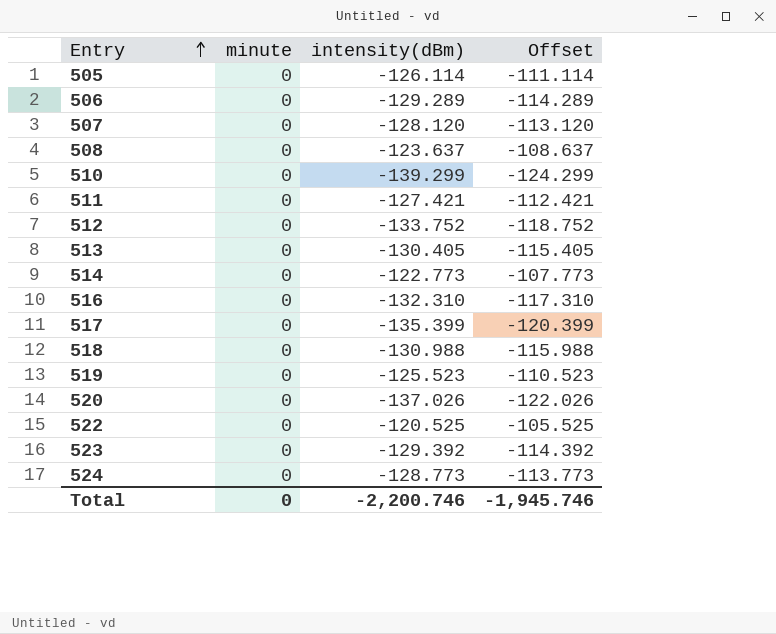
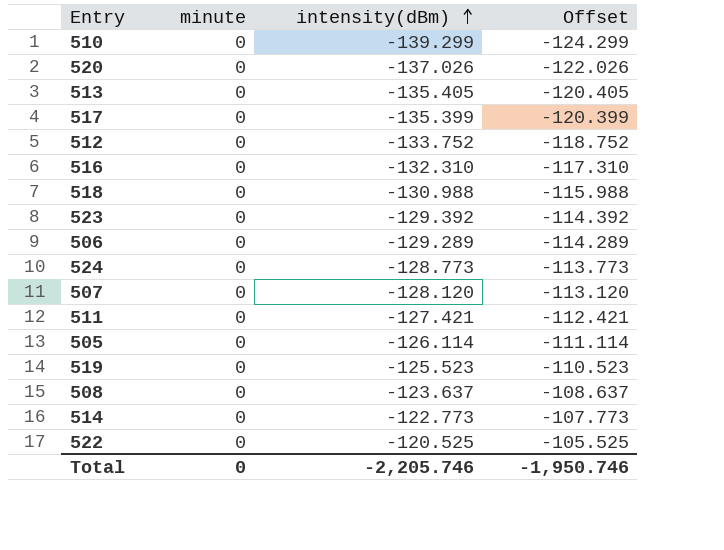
row order: Entry ascending -> intensity(dBm) ascending
513 | intensity(dBm): -130.405 -> -135.405
513 | Offset: -115.405 -> -120.405
Total | intensity(dBm): -2,200.746 -> -2,205.746
Total | Offset: -1,945.746 -> -1,950.746

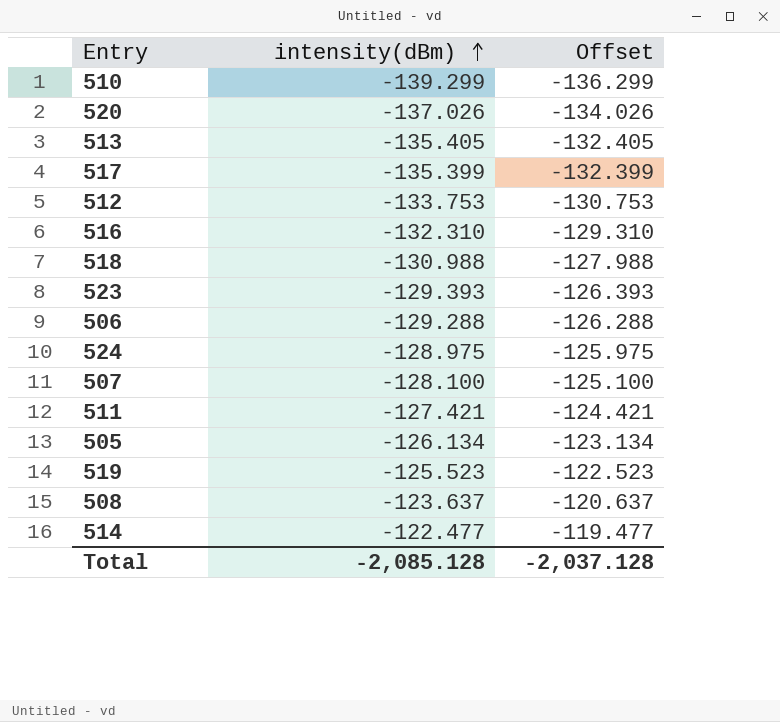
column minute | position: 2 -> none
column Offset | formula: [intensity(dBm)] + 15 -> [intensity(dBm)] + 3
row 522: 0 | -120.525 | -105.525 -> none
512 | intensity(dBm): -133.752 -> -133.753
523 | intensity(dBm): -129.392 -> -129.393
506 | intensity(dBm): -129.289 -> -129.288
524 | intensity(dBm): -128.773 -> -128.975
507 | intensity(dBm): -128.120 -> -128.100
505 | intensity(dBm): -126.114 -> -126.134
514 | intensity(dBm): -122.773 -> -122.477
Total | intensity(dBm): -2,205.746 -> -2,085.128
Total | Offset: -1,950.746 -> -2,037.128

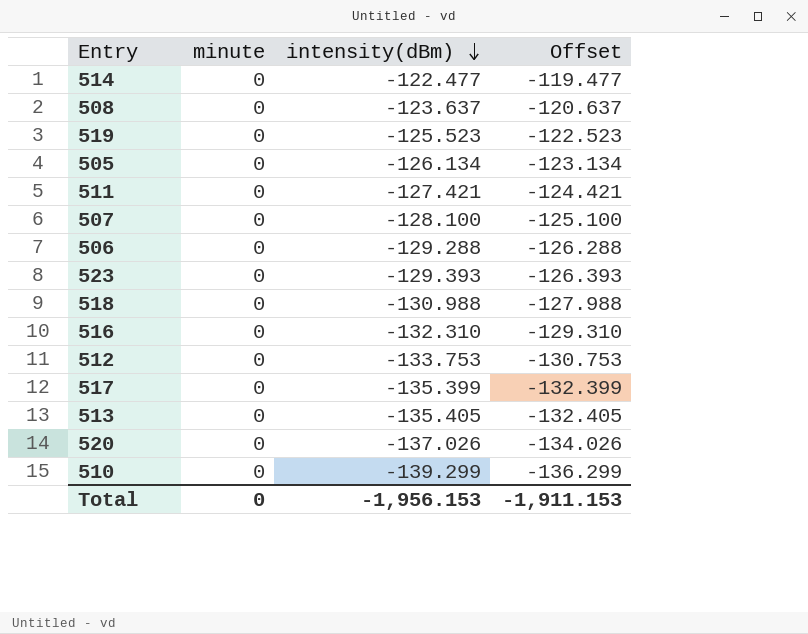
row order: intensity(dBm) ascending -> intensity(dBm) descending
column minute | position: none -> 2
row 524: -128.975 | -125.975 -> none
Total | intensity(dBm): -2,085.128 -> -1,956.153
Total | Offset: -2,037.128 -> -1,911.153

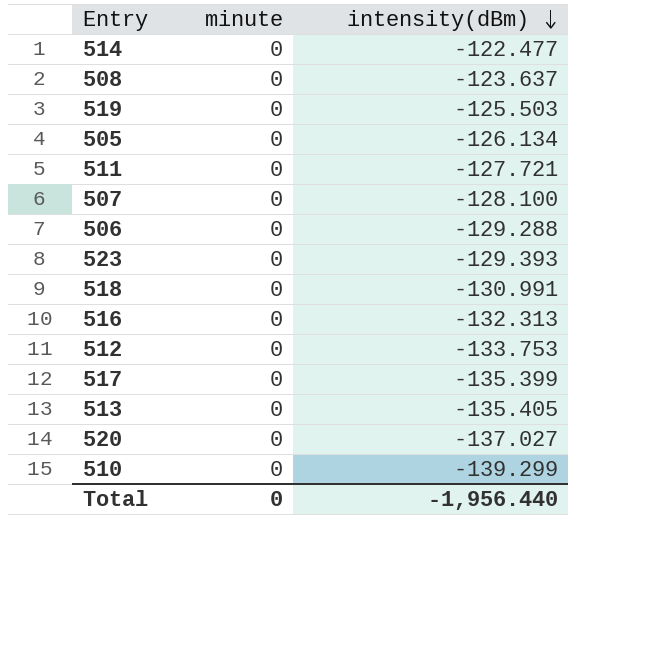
column Offset | formula: [intensity(dBm)] + 3 -> none
519 | intensity(dBm): -125.523 -> -125.503
511 | intensity(dBm): -127.421 -> -127.721
518 | intensity(dBm): -130.988 -> -130.991
516 | intensity(dBm): -132.310 -> -132.313
520 | intensity(dBm): -137.026 -> -137.027
Total | intensity(dBm): -1,956.153 -> -1,956.440

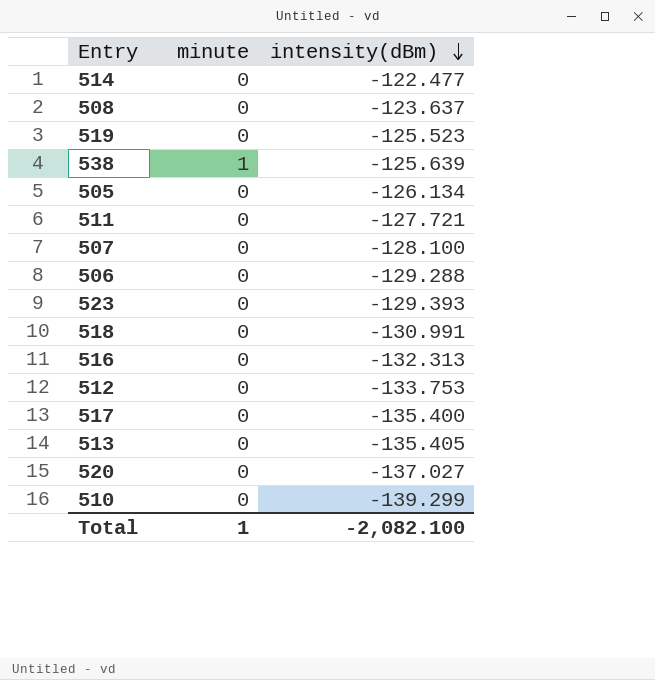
519 | intensity(dBm): -125.503 -> -125.523
row 538: none -> 1 | -125.639
517 | intensity(dBm): -135.399 -> -135.400
Total | minute: 0 -> 1
Total | intensity(dBm): -1,956.440 -> -2,082.100

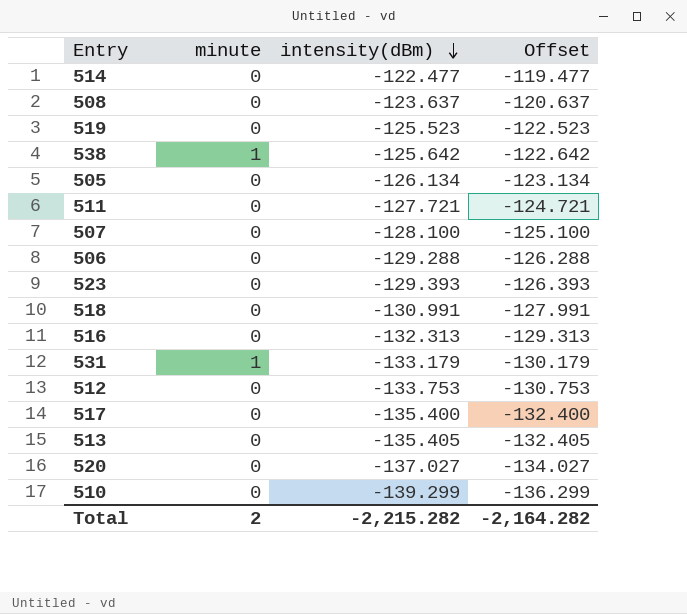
column Offset | formula: none -> [intensity(dBm)] + 3
538 | intensity(dBm): -125.639 -> -125.642
row 531: none -> 1 | -133.179 | -130.179
Total | minute: 1 -> 2
Total | intensity(dBm): -2,082.100 -> -2,215.282

